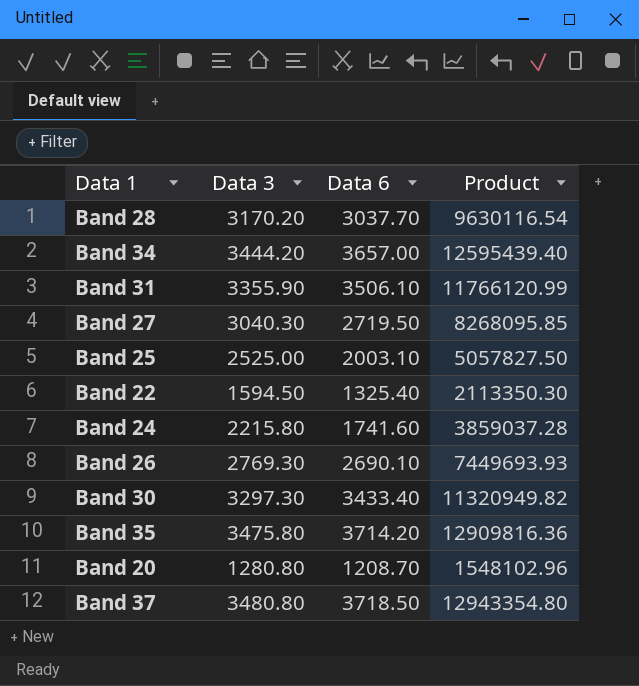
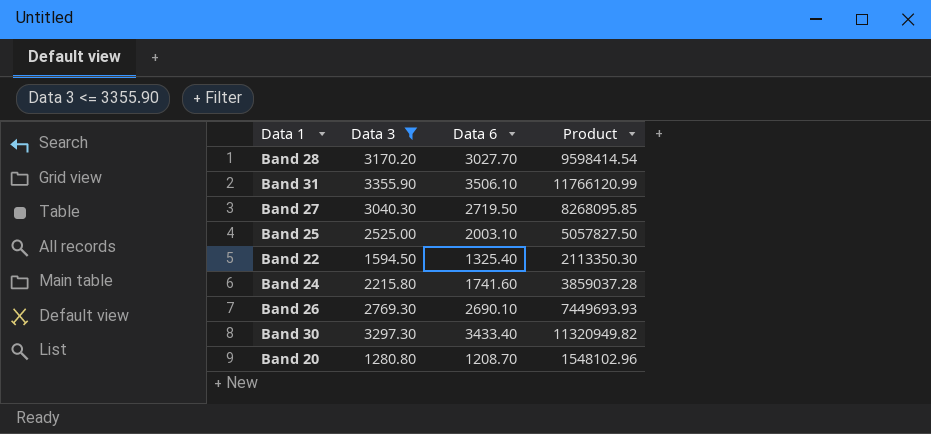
filter: none -> Data 3 <= 3355.90
Band 28 | Data 6: 3037.70 -> 3027.70
Band 28 | Product: 9630116.54 -> 9598414.54

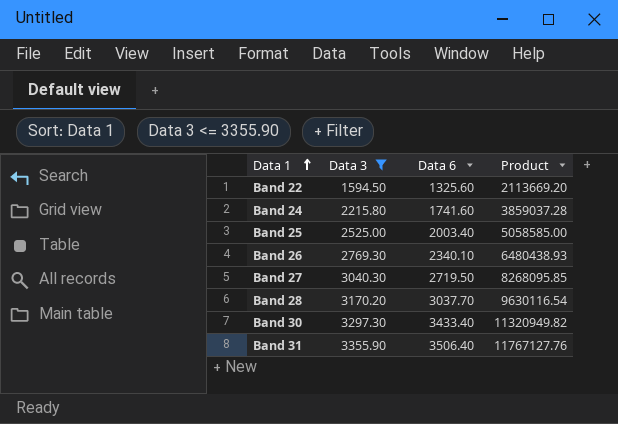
row order: none -> Data 1 ascending
row Band 20: 1280.80 | 1208.70 | 1548102.96 -> none
Band 22 | Data 6: 1325.40 -> 1325.60
Band 22 | Product: 2113350.30 -> 2113669.20
Band 25 | Data 6: 2003.10 -> 2003.40
Band 25 | Product: 5057827.50 -> 5058585.00
Band 26 | Data 6: 2690.10 -> 2340.10
Band 26 | Product: 7449693.93 -> 6480438.93
Band 28 | Data 6: 3027.70 -> 3037.70
Band 28 | Product: 9598414.54 -> 9630116.54
Band 31 | Data 6: 3506.10 -> 3506.40
Band 31 | Product: 11766120.99 -> 11767127.76

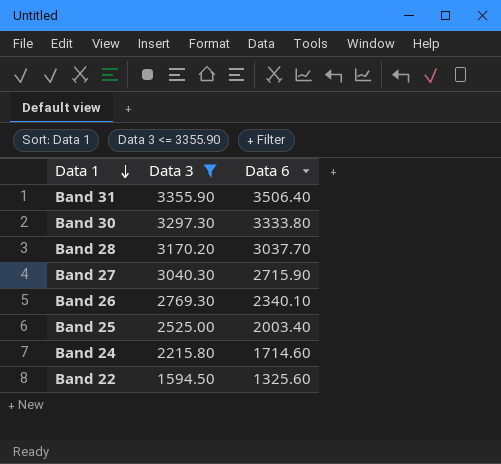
row order: Data 1 ascending -> Data 1 descending
column Product | formula: [Data 3] * [Data 6] -> none
Band 30 | Data 6: 3433.40 -> 3333.80
Band 27 | Data 6: 2719.50 -> 2715.90
Band 24 | Data 6: 1741.60 -> 1714.60

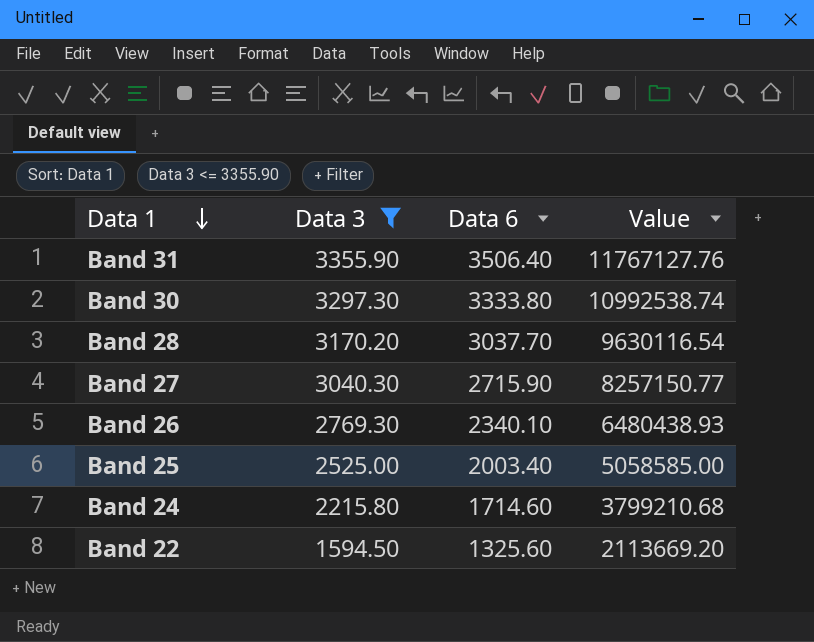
column Value | formula: none -> [Data 3] * [Data 6]

